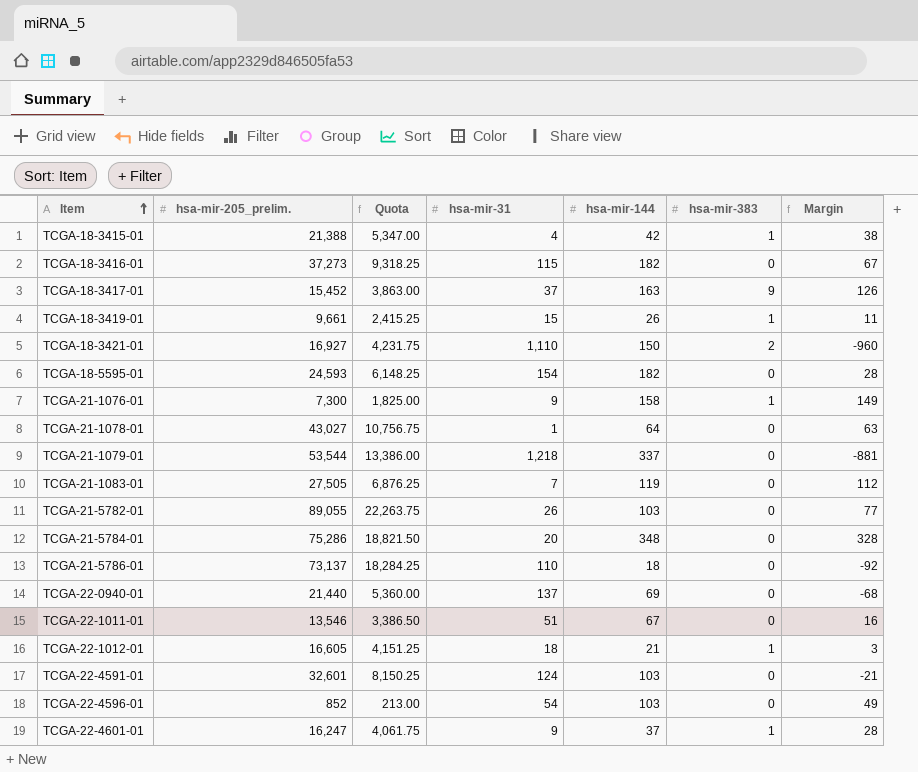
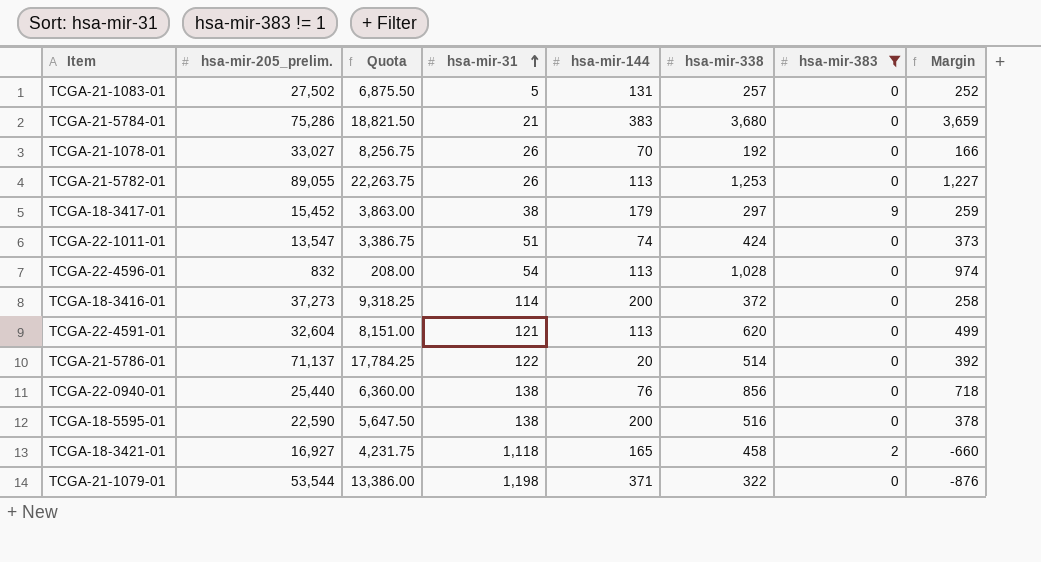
filter: none -> hsa-mir-383 != 1
row order: Item ascending -> hsa-mir-31 ascending
column hsa-mir-338 | position: none -> 6
column Margin | formula: [hsa-mir-144] - [hsa-mir-31] -> [hsa-mir-338] - [hsa-mir-31]
TCGA-21-1083-01 | hsa-mir-205_prelim.: 27,505 -> 27,502
TCGA-21-1083-01 | Quota: 6,876.25 -> 6,875.50
TCGA-21-1083-01 | hsa-mir-31: 7 -> 5
TCGA-21-1083-01 | hsa-mir-144: 119 -> 131
TCGA-21-5784-01 | hsa-mir-31: 20 -> 21
TCGA-21-5784-01 | hsa-mir-144: 348 -> 383
TCGA-21-1078-01 | hsa-mir-205_prelim.: 43,027 -> 33,027
TCGA-21-1078-01 | Quota: 10,756.75 -> 8,256.75
TCGA-21-1078-01 | hsa-mir-31: 1 -> 26
TCGA-21-1078-01 | hsa-mir-144: 64 -> 70
TCGA-21-5782-01 | hsa-mir-144: 103 -> 113
TCGA-18-3417-01 | hsa-mir-31: 37 -> 38
TCGA-18-3417-01 | hsa-mir-144: 163 -> 179
TCGA-22-1011-01 | hsa-mir-205_prelim.: 13,546 -> 13,547
TCGA-22-1011-01 | Quota: 3,386.50 -> 3,386.75
TCGA-22-1011-01 | hsa-mir-144: 67 -> 74
TCGA-22-4596-01 | hsa-mir-205_prelim.: 852 -> 832
TCGA-22-4596-01 | Quota: 213.00 -> 208.00
TCGA-22-4596-01 | hsa-mir-144: 103 -> 113
TCGA-18-3416-01 | hsa-mir-31: 115 -> 114
TCGA-18-3416-01 | hsa-mir-144: 182 -> 200
TCGA-22-4591-01 | hsa-mir-205_prelim.: 32,601 -> 32,604
TCGA-22-4591-01 | Quota: 8,150.25 -> 8,151.00
TCGA-22-4591-01 | hsa-mir-31: 124 -> 121
TCGA-22-4591-01 | hsa-mir-144: 103 -> 113
TCGA-21-5786-01 | hsa-mir-205_prelim.: 73,137 -> 71,137
TCGA-21-5786-01 | Quota: 18,284.25 -> 17,784.25
TCGA-21-5786-01 | hsa-mir-31: 110 -> 122
TCGA-21-5786-01 | hsa-mir-144: 18 -> 20
TCGA-22-0940-01 | hsa-mir-205_prelim.: 21,440 -> 25,440
TCGA-22-0940-01 | Quota: 5,360.00 -> 6,360.00
TCGA-22-0940-01 | hsa-mir-31: 137 -> 138
TCGA-22-0940-01 | hsa-mir-144: 69 -> 76
TCGA-18-5595-01 | hsa-mir-205_prelim.: 24,593 -> 22,590
TCGA-18-5595-01 | Quota: 6,148.25 -> 5,647.50
TCGA-18-5595-01 | hsa-mir-31: 154 -> 138
TCGA-18-5595-01 | hsa-mir-144: 182 -> 200
TCGA-18-3421-01 | hsa-mir-31: 1,110 -> 1,118
TCGA-18-3421-01 | hsa-mir-144: 150 -> 165
TCGA-21-1079-01 | hsa-mir-31: 1,218 -> 1,198
TCGA-21-1079-01 | hsa-mir-144: 337 -> 371

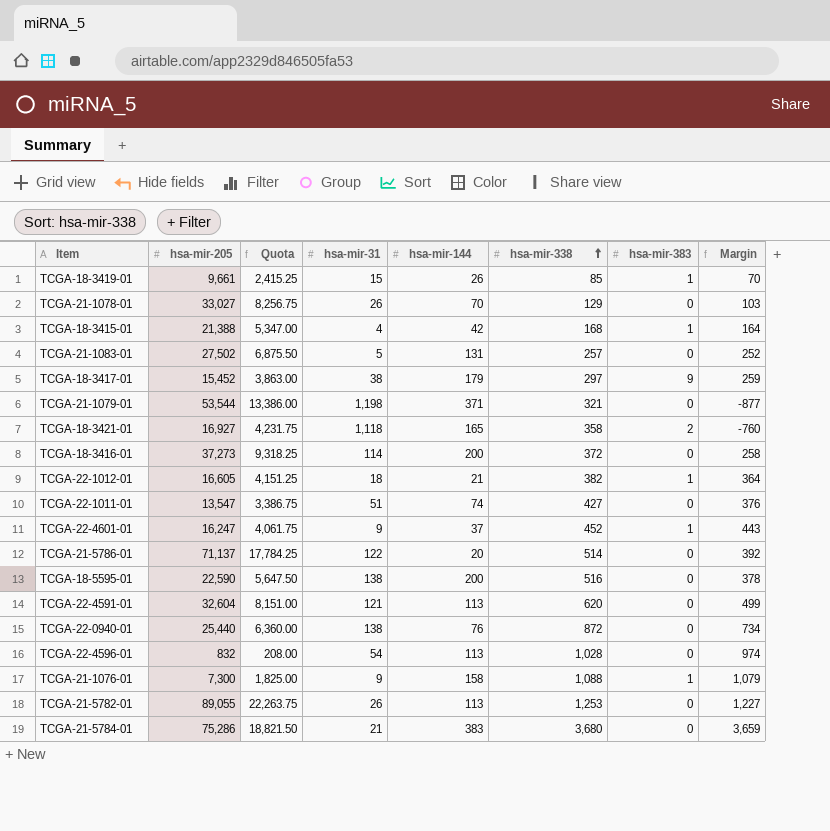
filter: hsa-mir-383 != 1 -> none
row order: hsa-mir-31 ascending -> hsa-mir-338 ascending
column name: hsa-mir-205_prelim. -> hsa-mir-205
TCGA-21-1078-01 | hsa-mir-338: 192 -> 129
TCGA-21-1078-01 | Margin: 166 -> 103
TCGA-21-1079-01 | hsa-mir-338: 322 -> 321
TCGA-21-1079-01 | Margin: -876 -> -877
TCGA-18-3421-01 | hsa-mir-338: 458 -> 358
TCGA-18-3421-01 | Margin: -660 -> -760
TCGA-22-1011-01 | hsa-mir-338: 424 -> 427
TCGA-22-1011-01 | Margin: 373 -> 376
TCGA-22-0940-01 | hsa-mir-338: 856 -> 872
TCGA-22-0940-01 | Margin: 718 -> 734

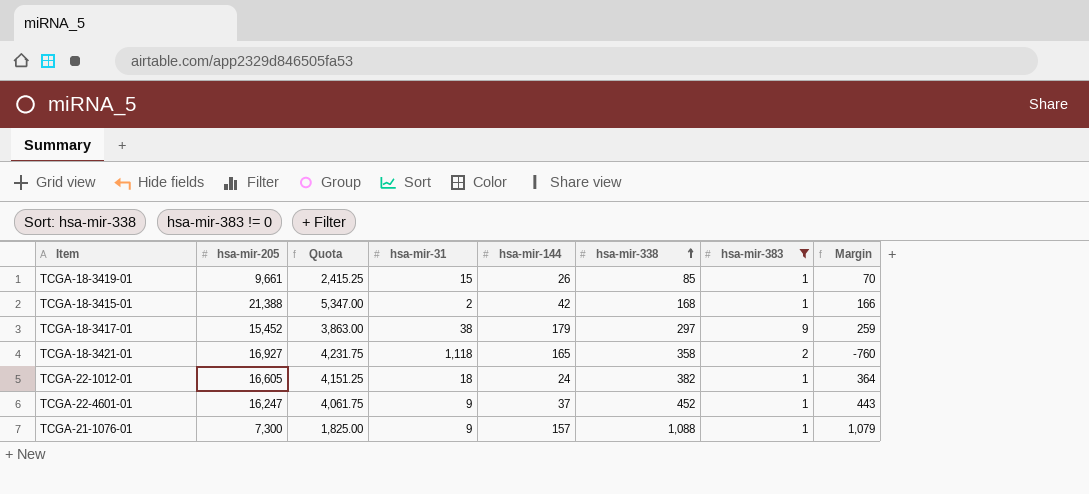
filter: none -> hsa-mir-383 != 0
TCGA-18-3415-01 | hsa-mir-31: 4 -> 2
TCGA-18-3415-01 | Margin: 164 -> 166
TCGA-22-1012-01 | hsa-mir-144: 21 -> 24
TCGA-21-1076-01 | hsa-mir-144: 158 -> 157

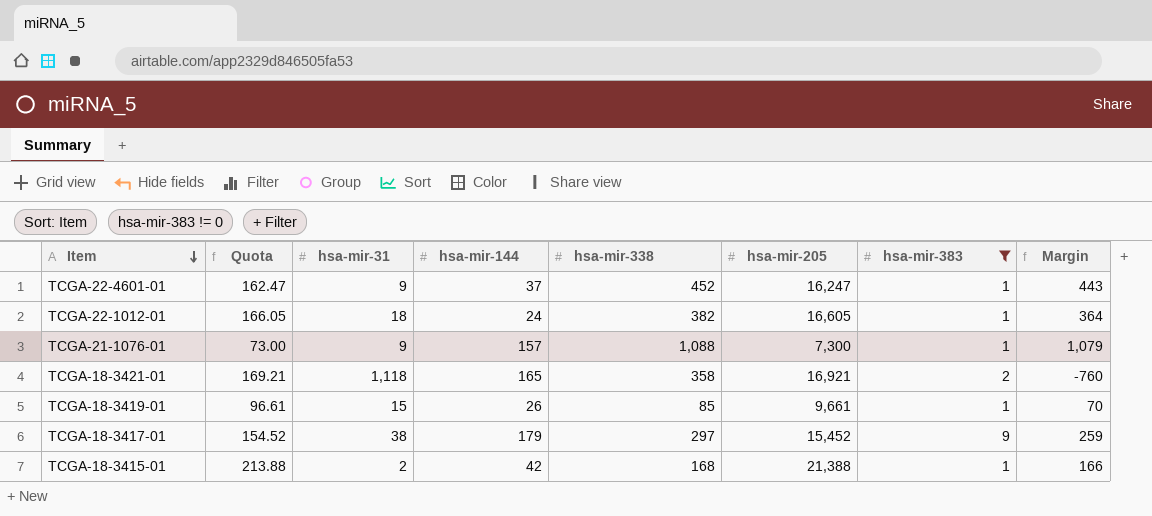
row order: hsa-mir-338 ascending -> Item descending
column Quota | formula: [hsa-mir-205] * 0.25 -> [hsa-mir-205] * 0.01
column hsa-mir-205 | position: 2 -> 6
TCGA-18-3421-01 | hsa-mir-205: 16,927 -> 16,921

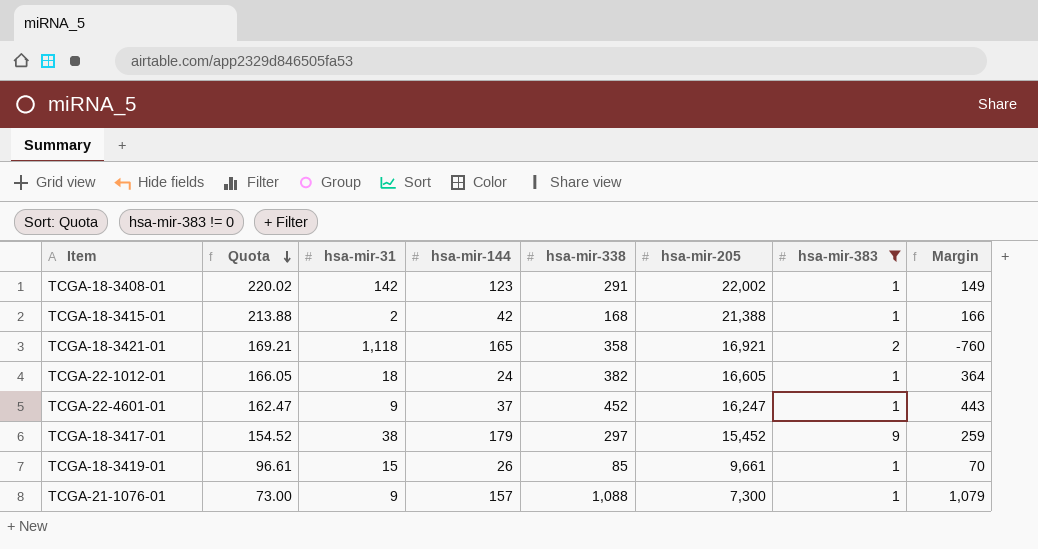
row order: Item descending -> Quota descending
row TCGA-18-3408-01: none -> 220.02 | 142 | 123 | 291 | 22,002 | 1 | 149

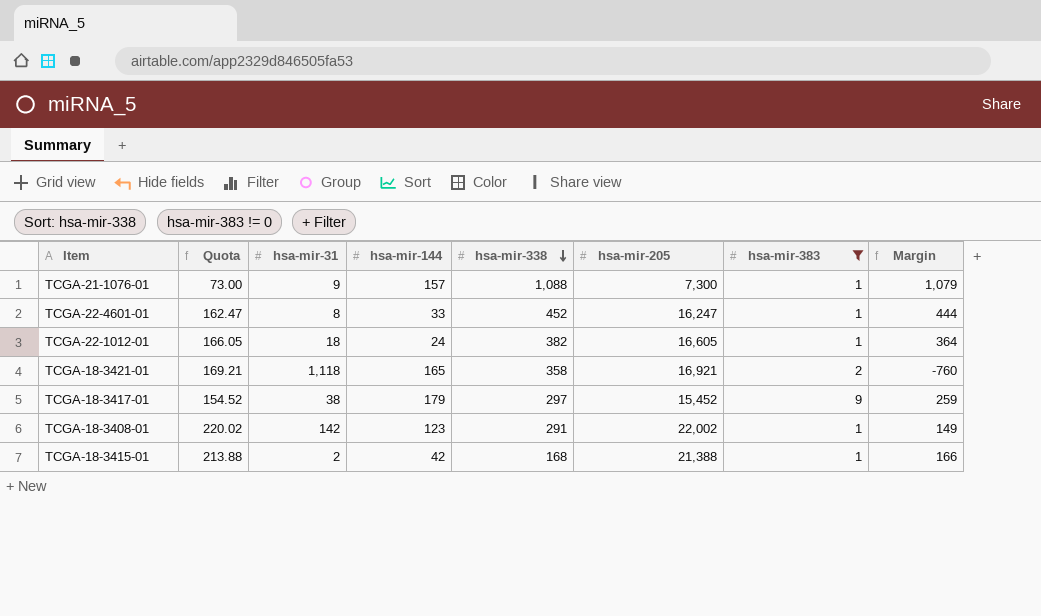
row order: Quota descending -> hsa-mir-338 descending
row TCGA-18-3419-01: 96.61 | 15 | 26 | 85 | 9,661 | 1 | 70 -> none
TCGA-22-4601-01 | hsa-mir-31: 9 -> 8
TCGA-22-4601-01 | hsa-mir-144: 37 -> 33
TCGA-22-4601-01 | Margin: 443 -> 444

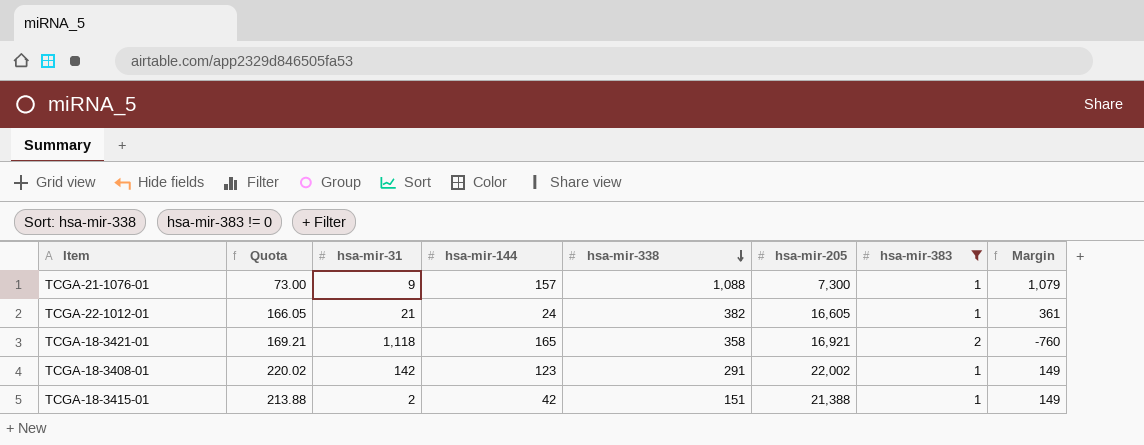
row TCGA-22-4601-01: 162.47 | 8 | 33 | 452 | 16,247 | 1 | 444 -> none
row TCGA-18-3417-01: 154.52 | 38 | 179 | 297 | 15,452 | 9 | 259 -> none
TCGA-22-1012-01 | hsa-mir-31: 18 -> 21
TCGA-22-1012-01 | Margin: 364 -> 361
TCGA-18-3415-01 | hsa-mir-338: 168 -> 151
TCGA-18-3415-01 | Margin: 166 -> 149

